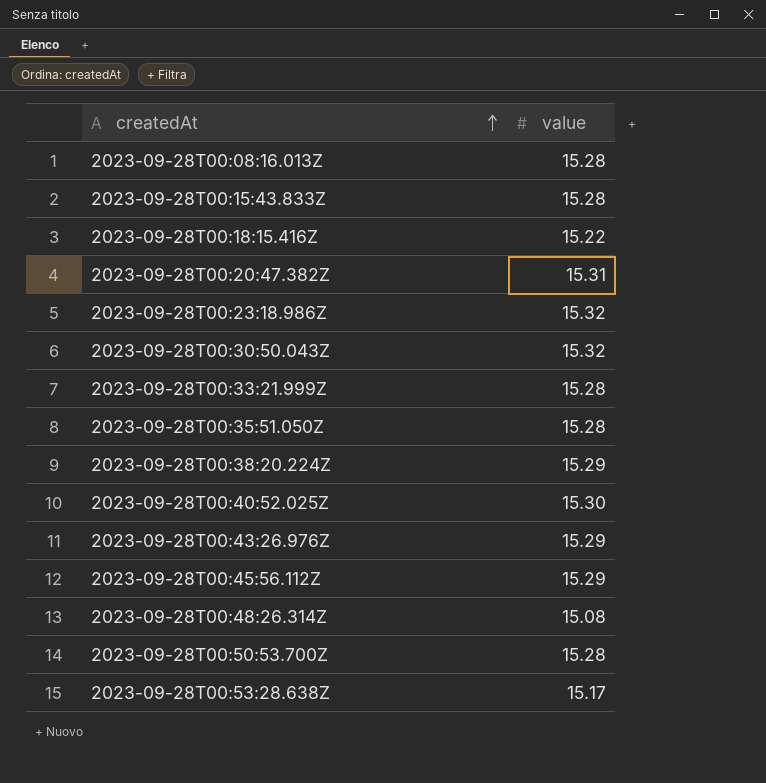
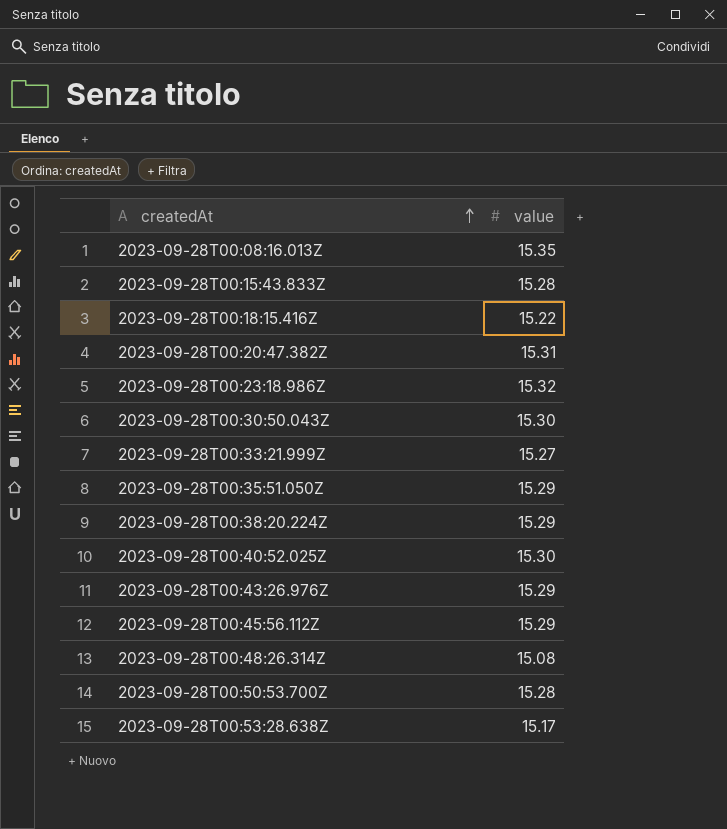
2023-09-28T00:08:16.013Z | value: 15.28 -> 15.35
2023-09-28T00:30:50.043Z | value: 15.32 -> 15.30
2023-09-28T00:33:21.999Z | value: 15.28 -> 15.27
2023-09-28T00:35:51.050Z | value: 15.28 -> 15.29

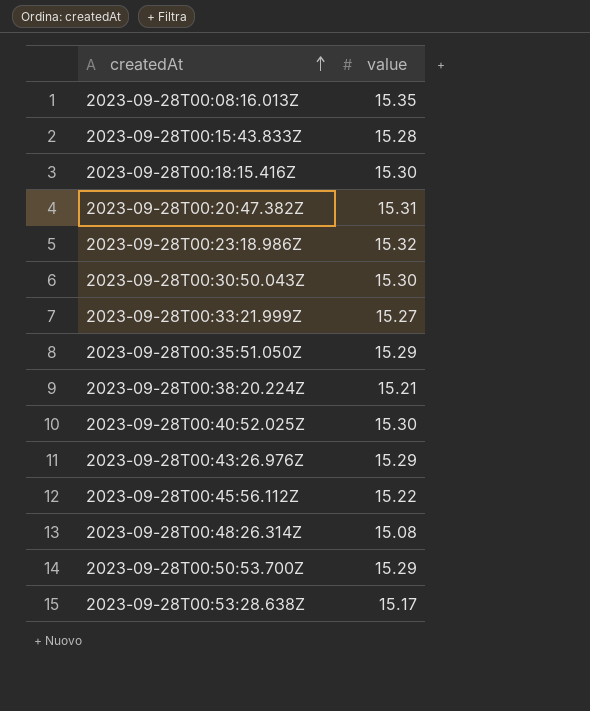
2023-09-28T00:18:15.416Z | value: 15.22 -> 15.30
2023-09-28T00:38:20.224Z | value: 15.29 -> 15.21
2023-09-28T00:45:56.112Z | value: 15.29 -> 15.22
2023-09-28T00:50:53.700Z | value: 15.28 -> 15.29

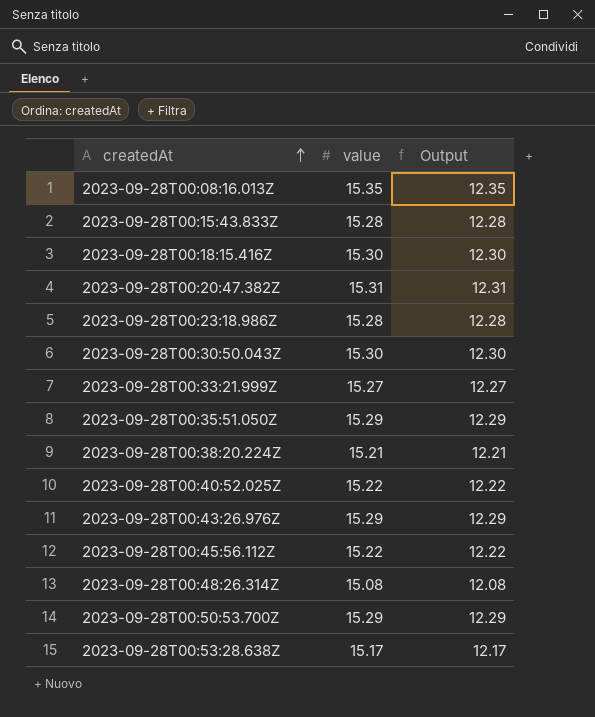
column Output | formula: none -> [value] - 3
2023-09-28T00:23:18.986Z | value: 15.32 -> 15.28
2023-09-28T00:40:52.025Z | value: 15.30 -> 15.22

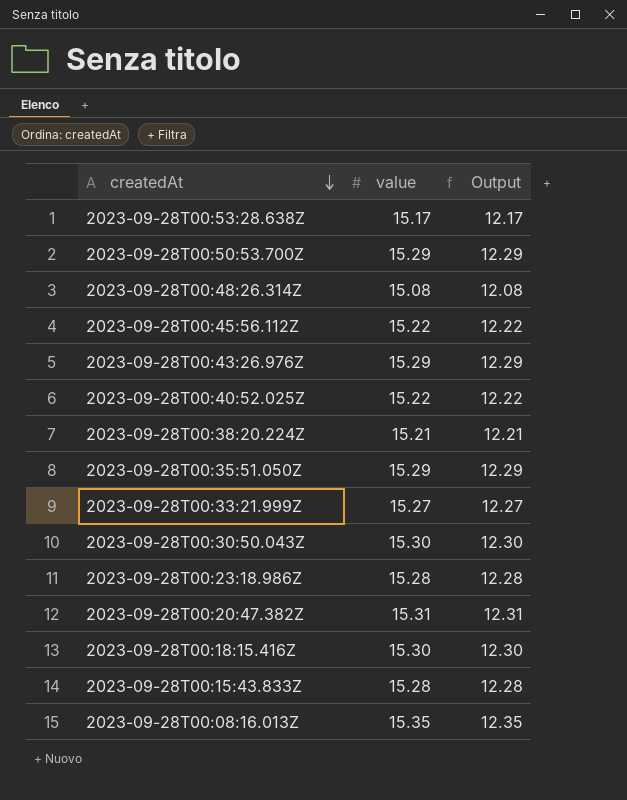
row order: createdAt ascending -> createdAt descending

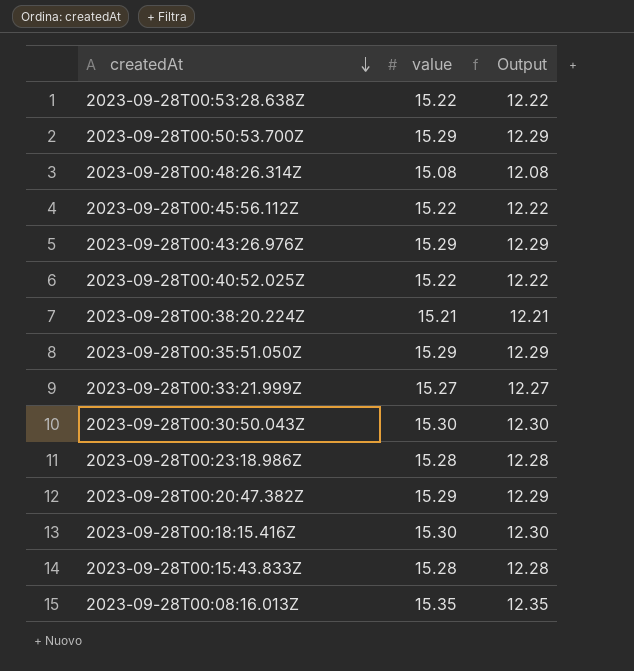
2023-09-28T00:53:28.638Z | value: 15.17 -> 15.22
2023-09-28T00:53:28.638Z | Output: 12.17 -> 12.22
2023-09-28T00:20:47.382Z | value: 15.31 -> 15.29
2023-09-28T00:20:47.382Z | Output: 12.31 -> 12.29

